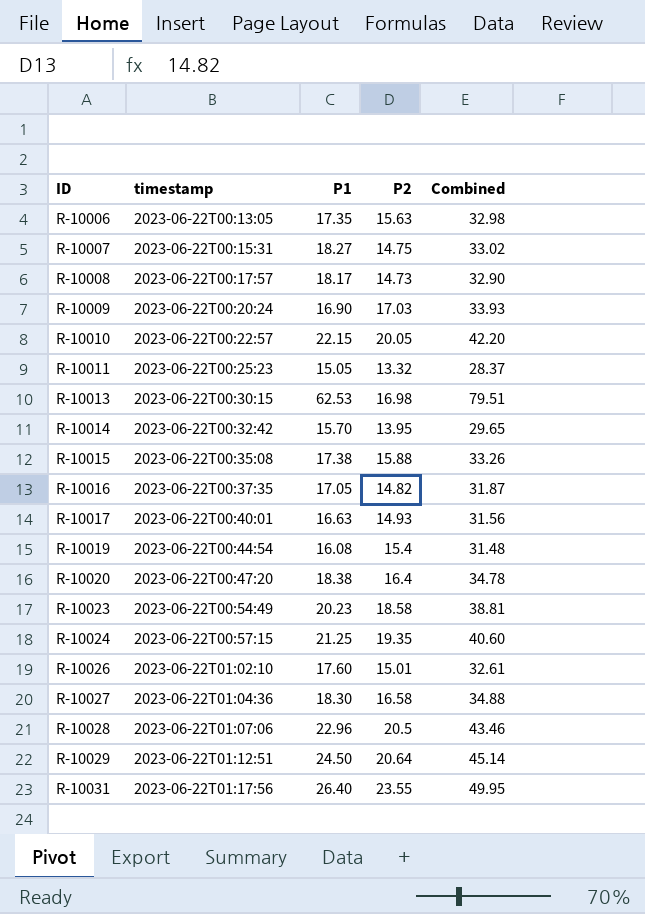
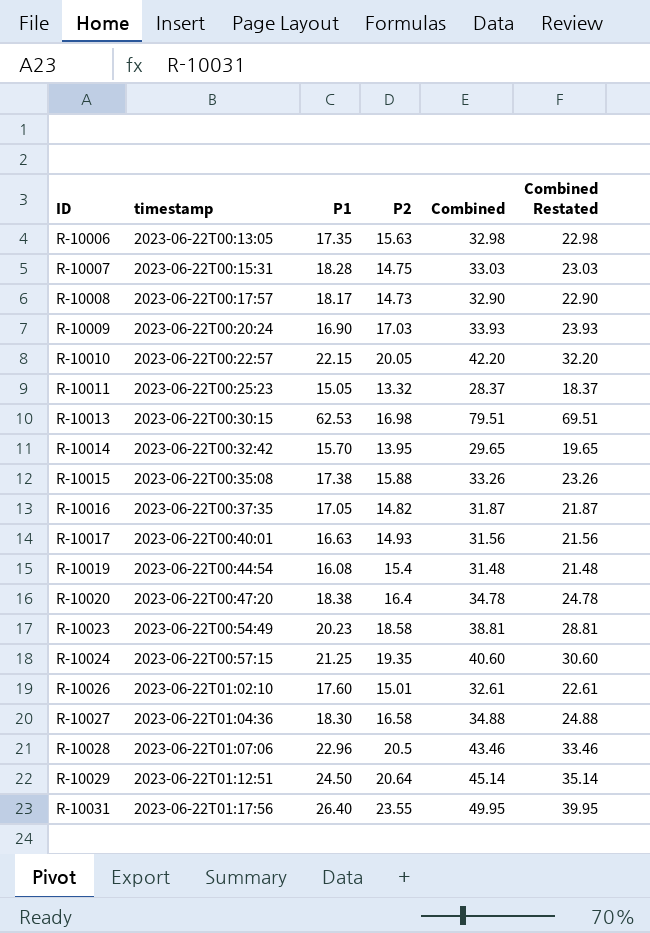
column Combined Restated | formula: none -> [Combined] - 10
R-10007 | P1: 18.27 -> 18.28
R-10007 | Combined: 33.02 -> 33.03

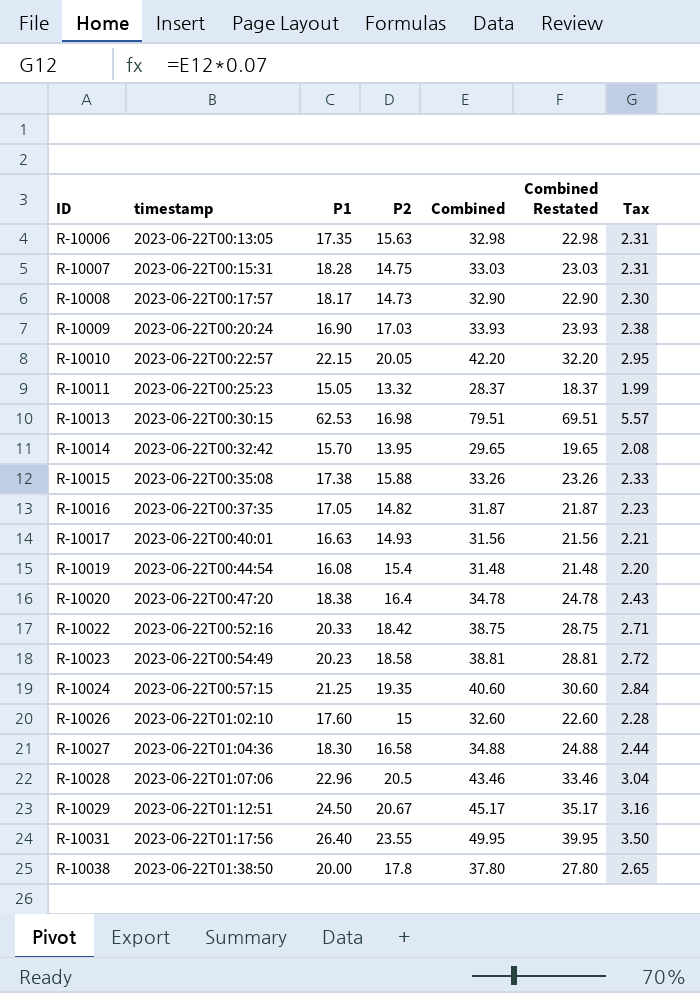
column Tax | formula: none -> [Combined] * 0.07
row R-10022: none -> 2023-06-22T00:52:16 | 20.33 | 18.42 | 38.75 | 28.75 | 2.71
R-10026 | P2: 15.01 -> 15
R-10026 | Combined: 32.61 -> 32.60
R-10026 | Combined Restated: 22.61 -> 22.60
R-10029 | P2: 20.64 -> 20.67
R-10029 | Combined: 45.14 -> 45.17
R-10029 | Combined Restated: 35.14 -> 35.17
row R-10038: none -> 2023-06-22T01:38:50 | 20.00 | 17.8 | 37.80 | 27.80 | 2.65

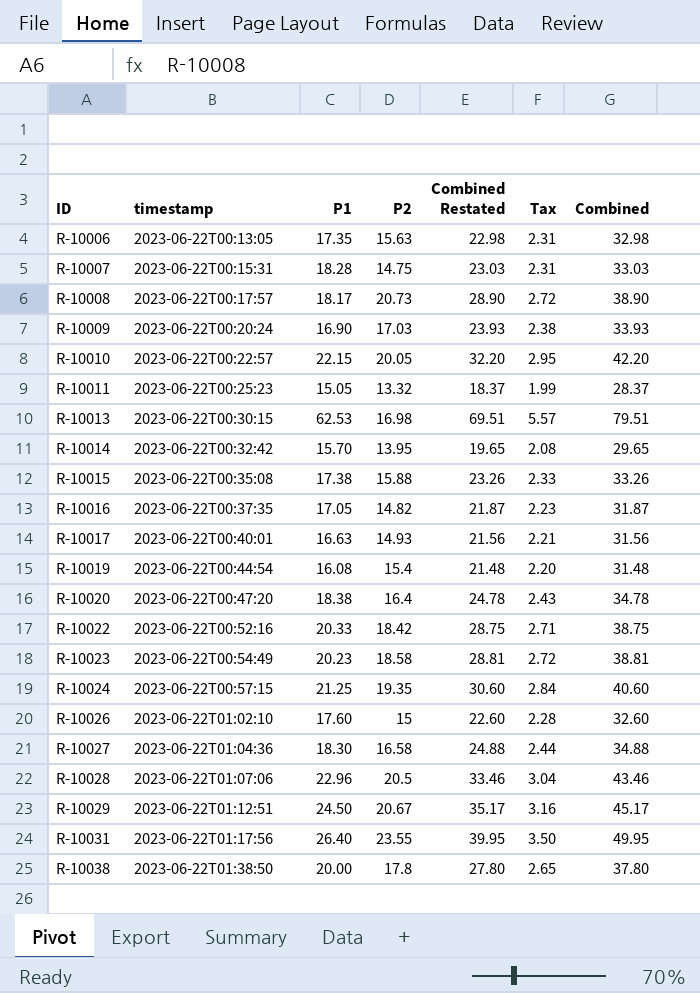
column Combined | position: 5 -> 7
R-10008 | P2: 14.73 -> 20.73
R-10008 | Combined Restated: 22.90 -> 28.90
R-10008 | Tax: 2.30 -> 2.72
R-10008 | Combined: 32.90 -> 38.90

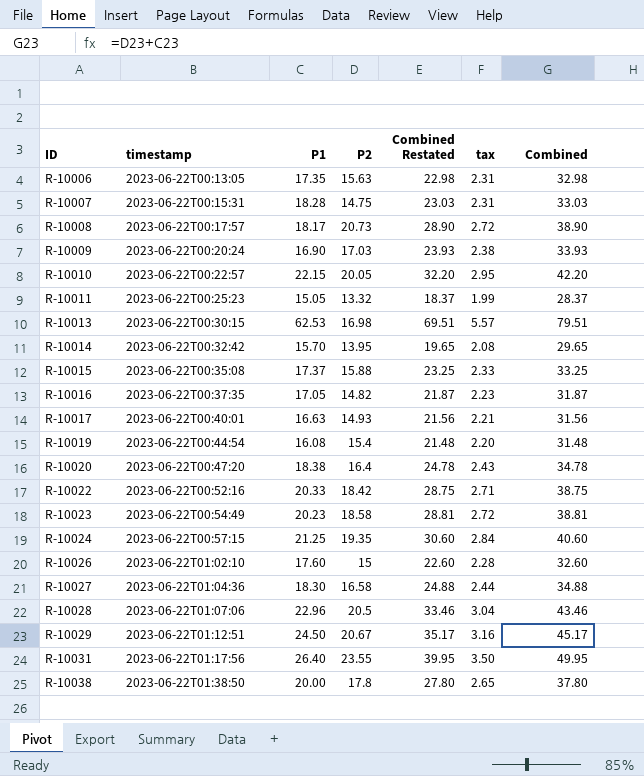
column name: Tax -> tax
R-10015 | P1: 17.38 -> 17.37
R-10015 | Combined Restated: 23.26 -> 23.25
R-10015 | Combined: 33.26 -> 33.25

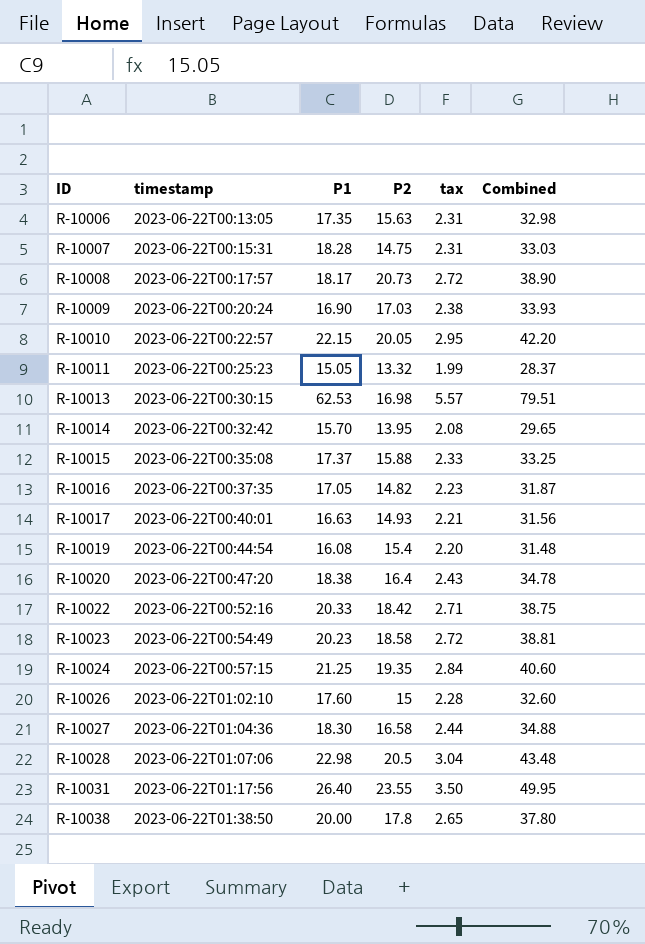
column Combined Restated | formula: [Combined] - 10 -> none
row R-10029: 2023-06-22T01:12:51 | 24.50 | 20.67 | 35.17 | 3.16 | 45.17 -> none
R-10028 | P1: 22.96 -> 22.98
R-10028 | Combined: 43.46 -> 43.48

